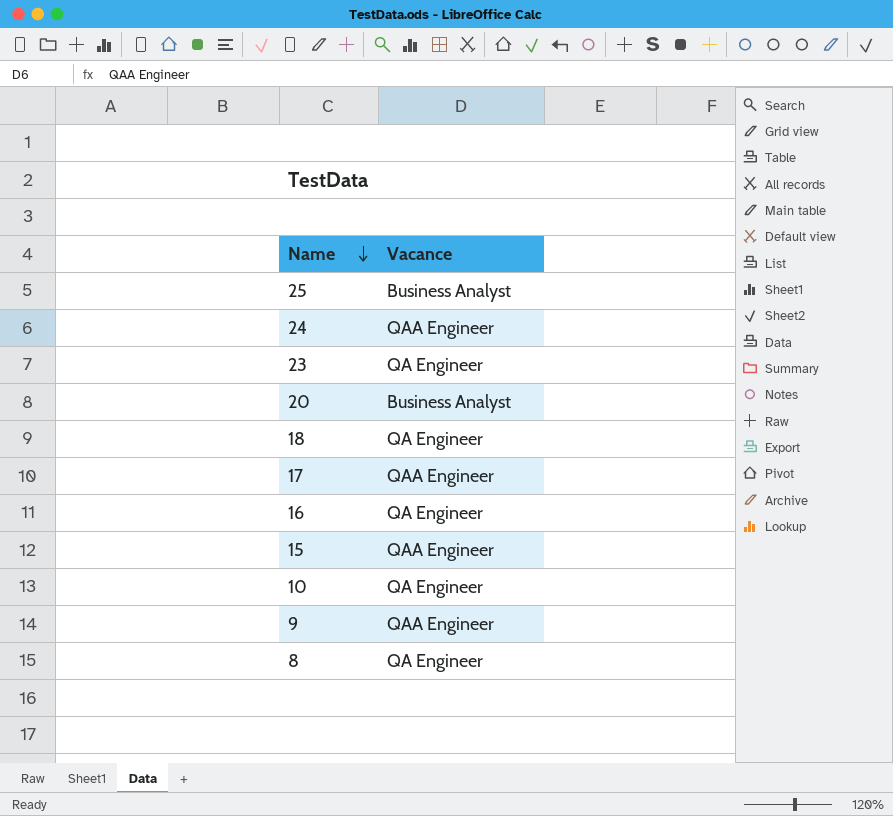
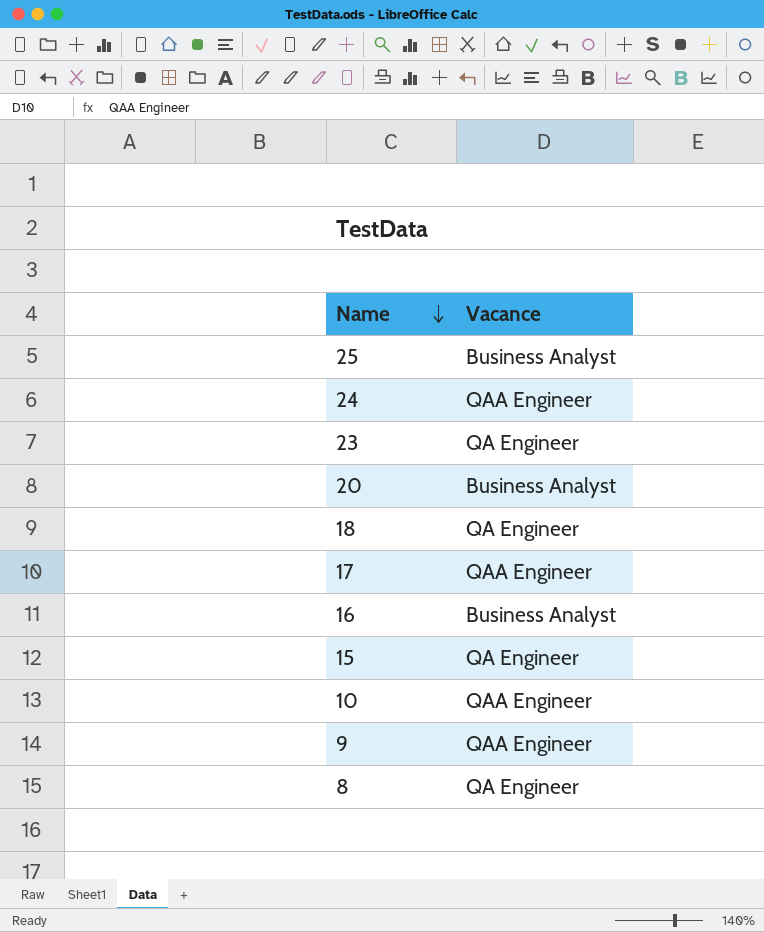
16 | Vacance: QA Engineer -> Business Analyst
15 | Vacance: QAA Engineer -> QA Engineer
10 | Vacance: QA Engineer -> QAA Engineer

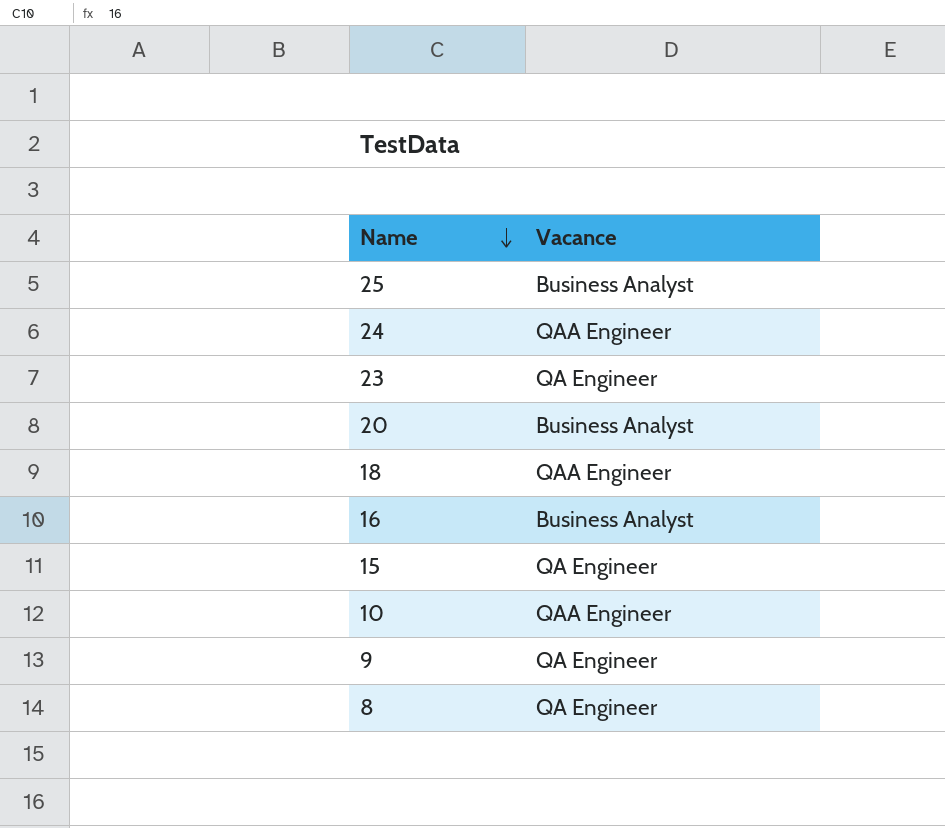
row 17: QAA Engineer -> none
18 | Vacance: QA Engineer -> QAA Engineer
9 | Vacance: QAA Engineer -> QA Engineer

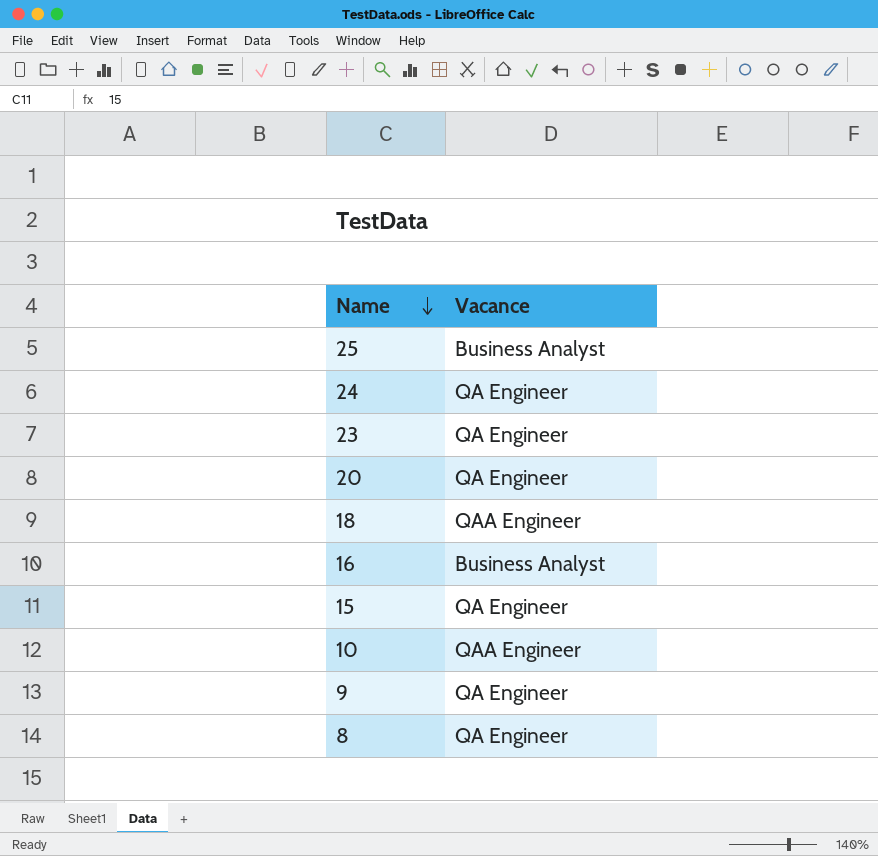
24 | Vacance: QAA Engineer -> QA Engineer
20 | Vacance: Business Analyst -> QA Engineer

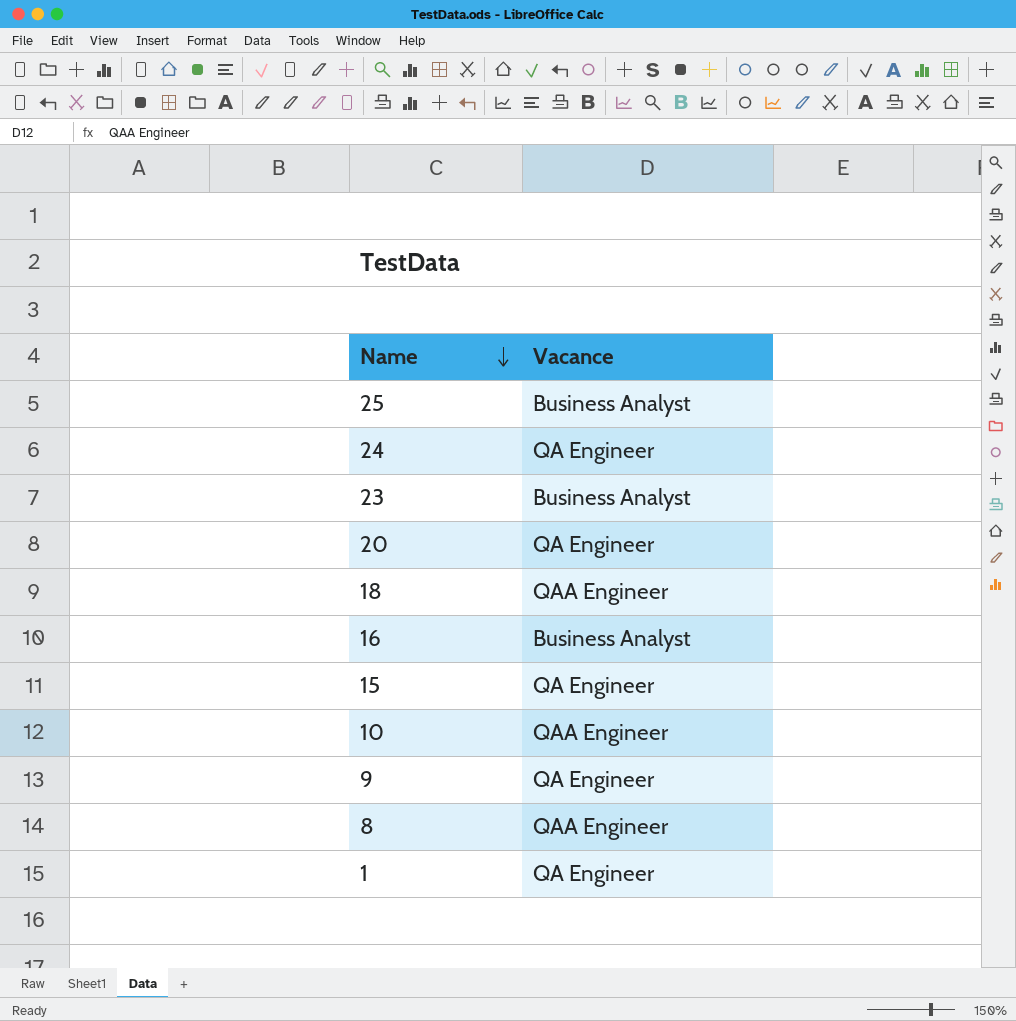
23 | Vacance: QA Engineer -> Business Analyst
8 | Vacance: QA Engineer -> QAA Engineer
row 1: none -> QA Engineer

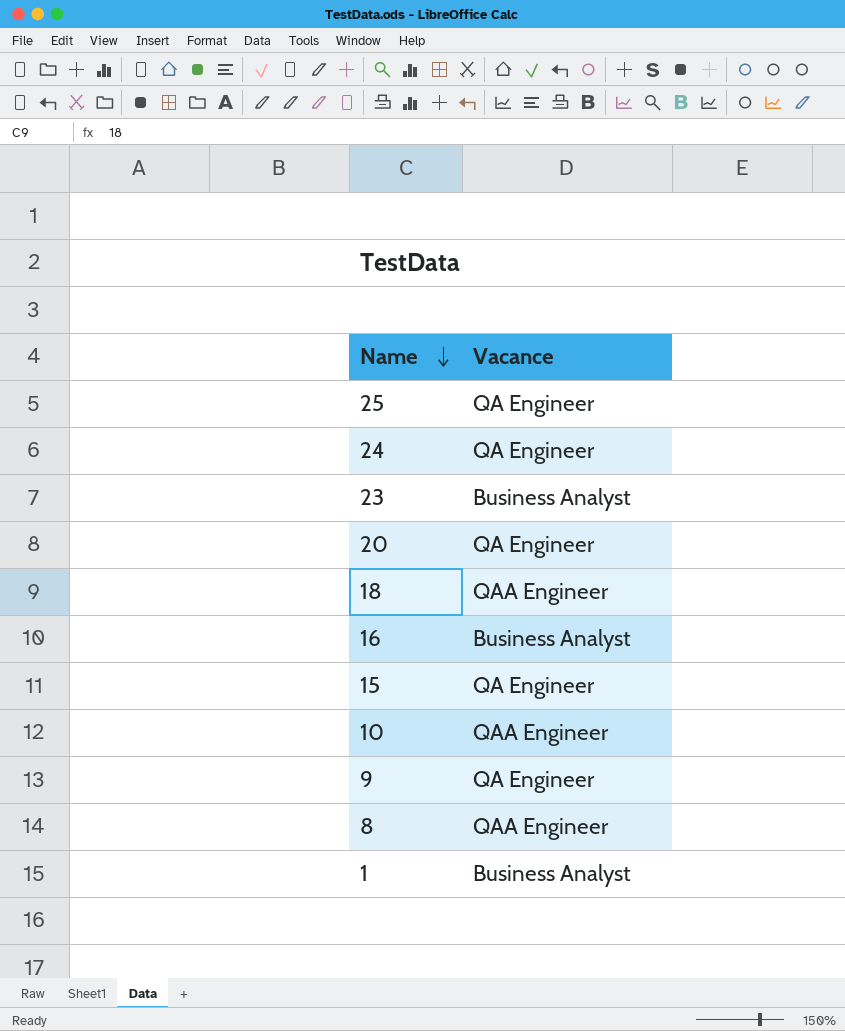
25 | Vacance: Business Analyst -> QA Engineer
1 | Vacance: QA Engineer -> Business Analyst

